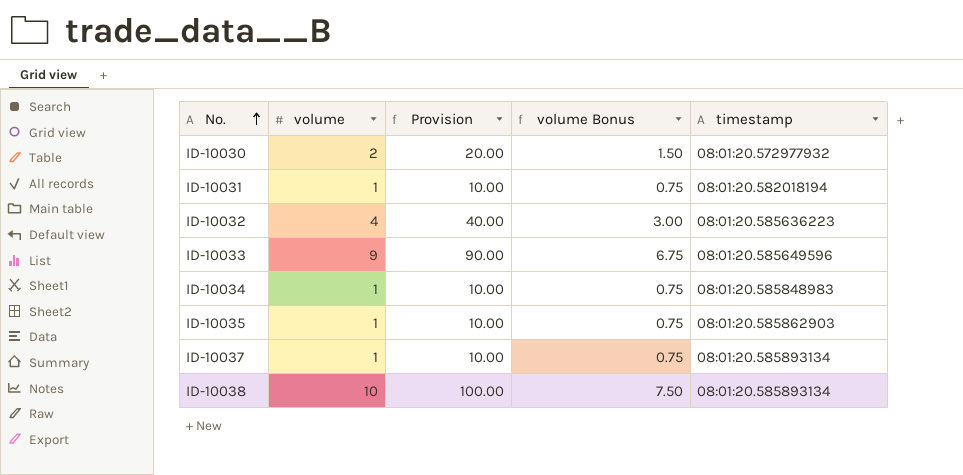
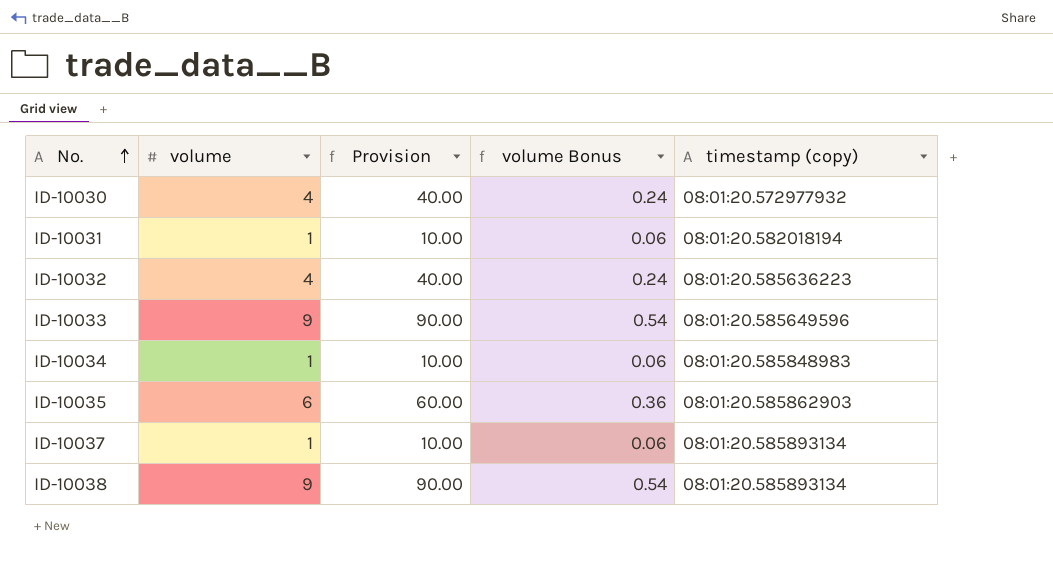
column volume Bonus | formula: [volume] * 0.75 -> [volume] * 0.06
column name: timestamp -> timestamp (copy)
ID-10030 | volume: 2 -> 4
ID-10030 | Provision: 20.00 -> 40.00
ID-10035 | volume: 1 -> 6
ID-10035 | Provision: 10.00 -> 60.00
ID-10038 | volume: 10 -> 9
ID-10038 | Provision: 100.00 -> 90.00

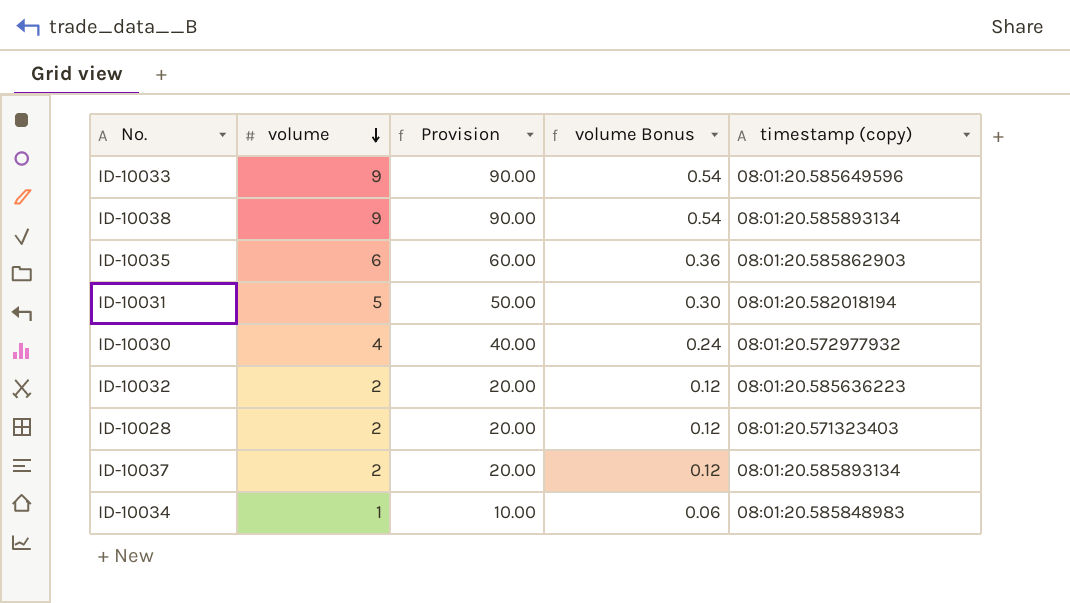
row order: No. ascending -> volume descending
ID-10031 | volume: 1 -> 5
ID-10031 | Provision: 10.00 -> 50.00
ID-10031 | volume Bonus: 0.06 -> 0.30
ID-10032 | volume: 4 -> 2
ID-10032 | Provision: 40.00 -> 20.00
ID-10032 | volume Bonus: 0.24 -> 0.12
row ID-10028: none -> 2 | 20.00 | 0.12 | 08:01:20.571323403
ID-10037 | volume: 1 -> 2
ID-10037 | Provision: 10.00 -> 20.00
ID-10037 | volume Bonus: 0.06 -> 0.12

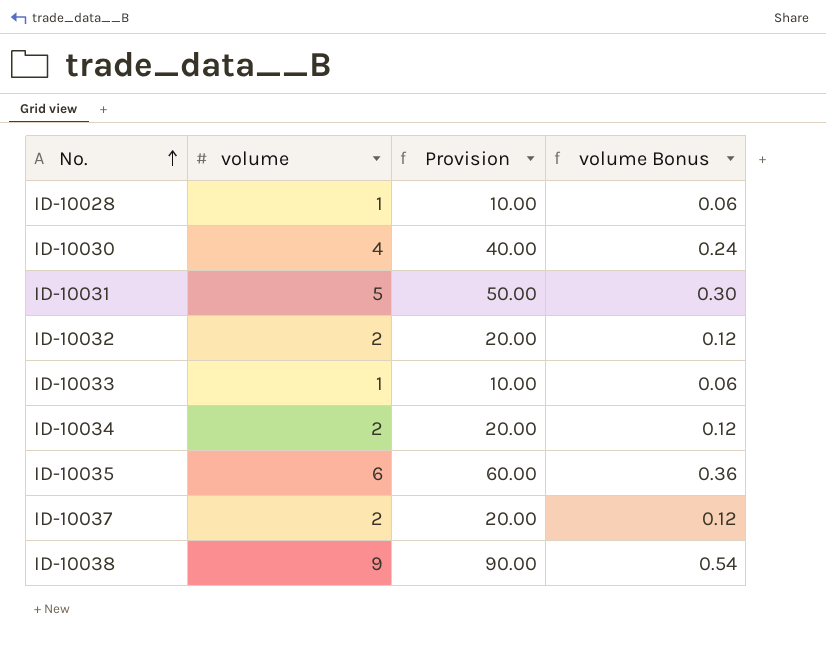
row order: volume descending -> No. ascending
column timestamp (copy) | position: 5 -> none
ID-10028 | volume: 2 -> 1
ID-10028 | Provision: 20.00 -> 10.00
ID-10028 | volume Bonus: 0.12 -> 0.06
ID-10033 | volume: 9 -> 1
ID-10033 | Provision: 90.00 -> 10.00
ID-10033 | volume Bonus: 0.54 -> 0.06
ID-10034 | volume: 1 -> 2
ID-10034 | Provision: 10.00 -> 20.00
ID-10034 | volume Bonus: 0.06 -> 0.12

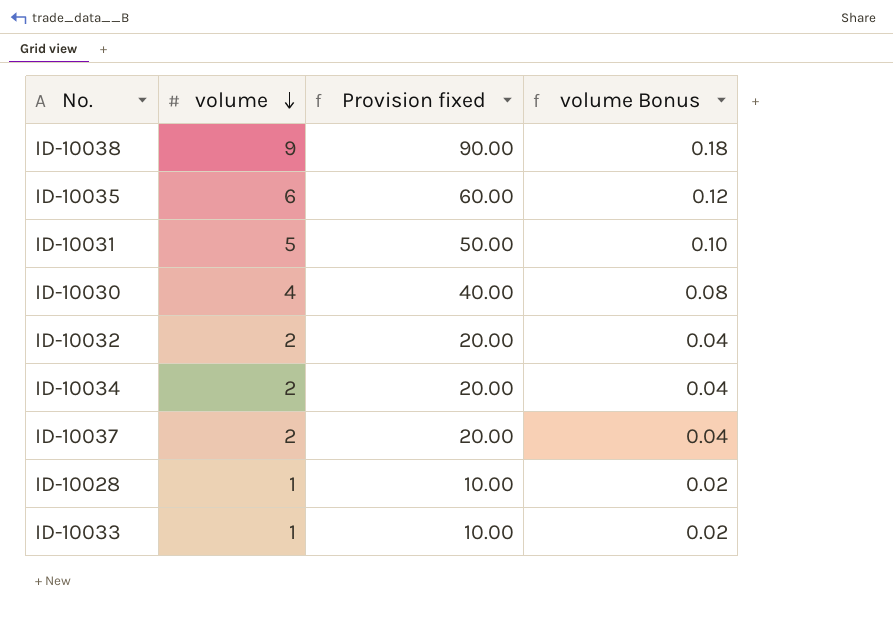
row order: No. ascending -> volume descending
column name: Provision -> Provision fixed
column volume Bonus | formula: [volume] * 0.06 -> [volume] * 0.02

